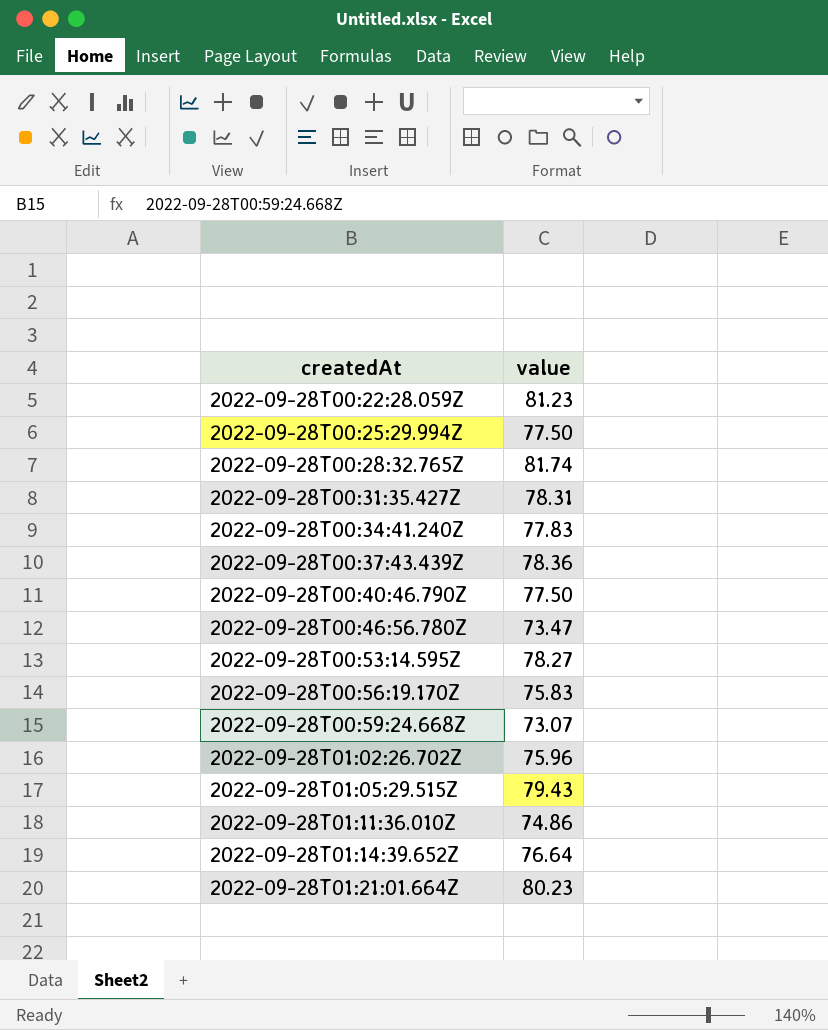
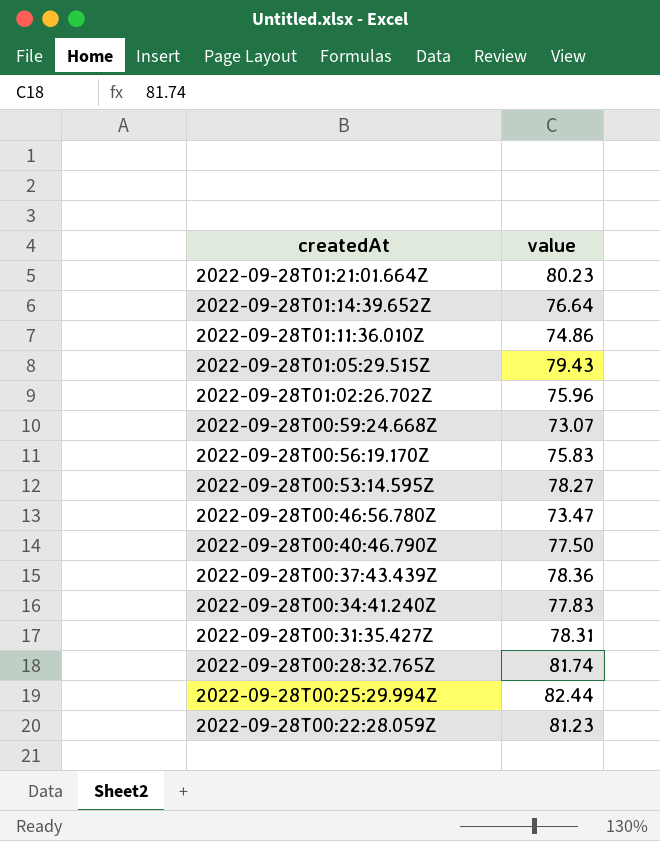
row order: createdAt ascending -> createdAt descending
2022-09-28T00:25:29.994Z | value: 77.50 -> 82.44

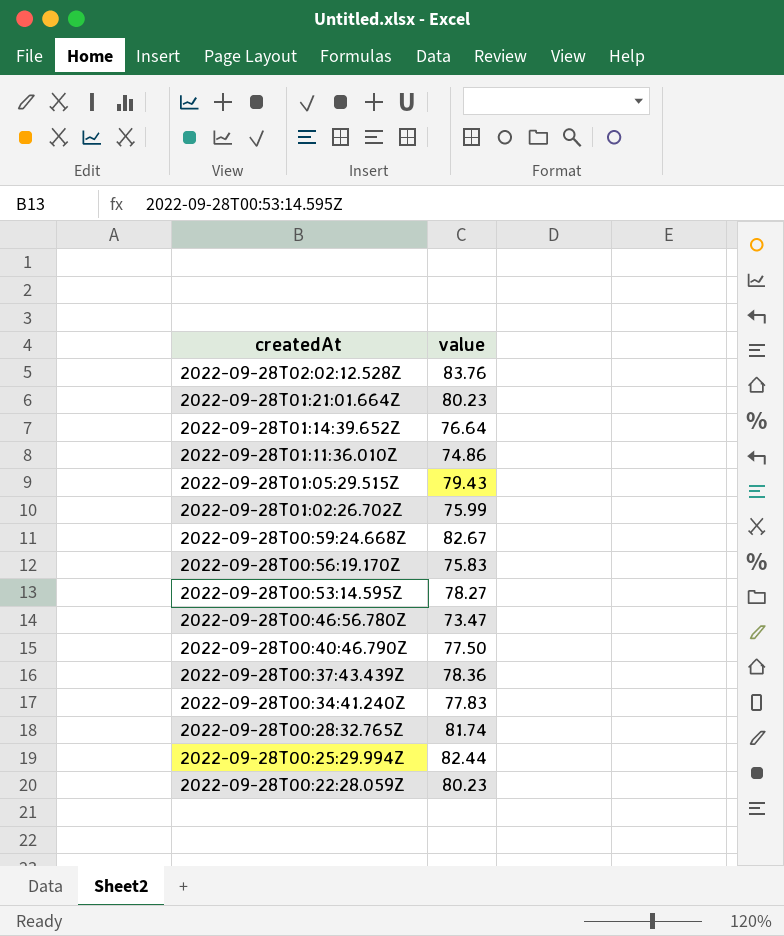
row 2022-09-28T00:31:35.427Z: 78.31 -> none
row 2022-09-28T02:02:12.528Z: none -> 83.76
2022-09-28T01:02:26.702Z | value: 75.96 -> 75.99
2022-09-28T00:59:24.668Z | value: 73.07 -> 82.67
2022-09-28T00:22:28.059Z | value: 81.23 -> 80.23

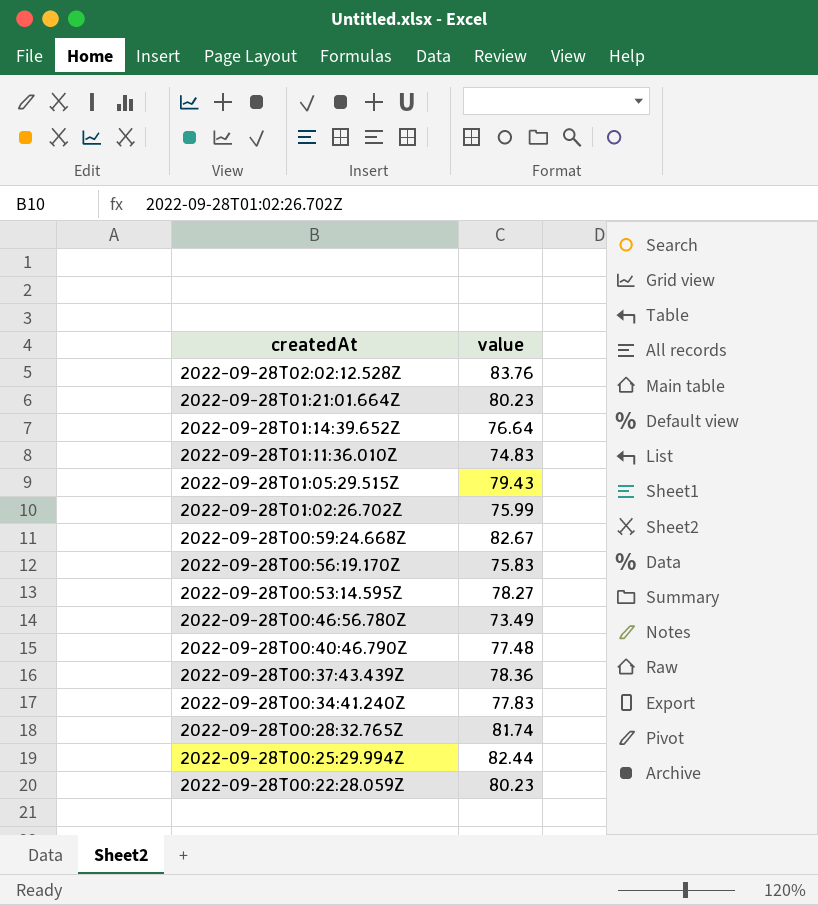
2022-09-28T01:11:36.010Z | value: 74.86 -> 74.83
2022-09-28T00:46:56.780Z | value: 73.47 -> 73.49
2022-09-28T00:40:46.790Z | value: 77.50 -> 77.48

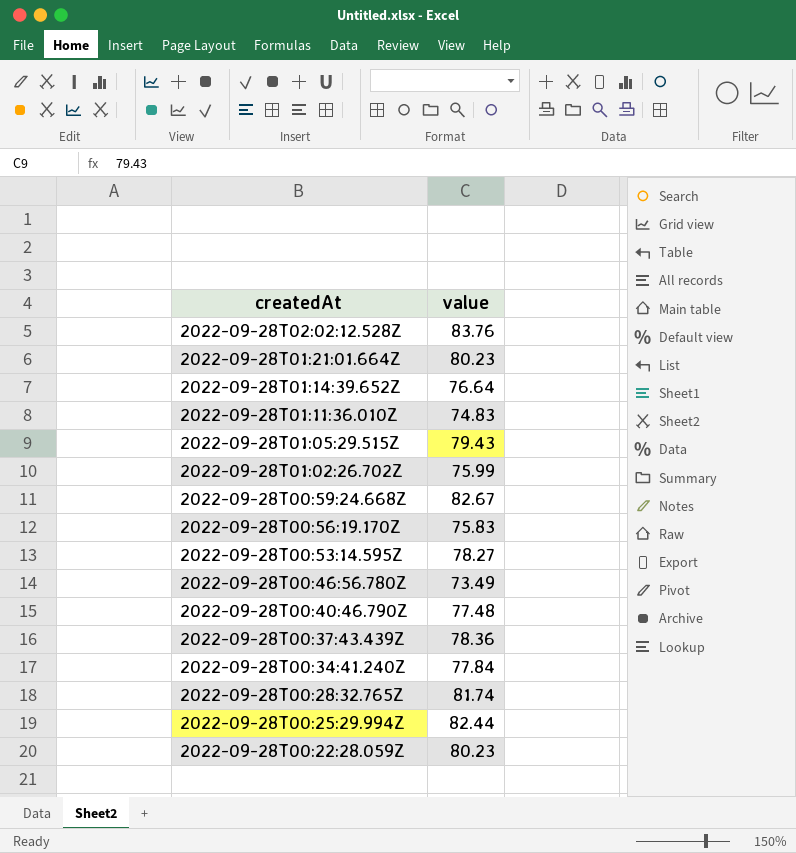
2022-09-28T00:34:41.240Z | value: 77.83 -> 77.84

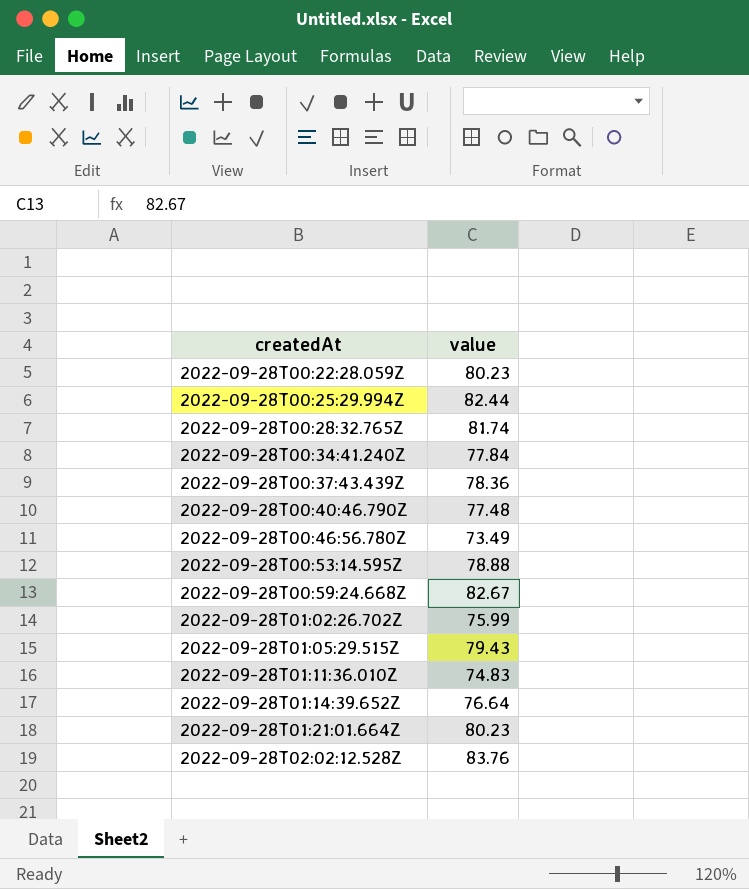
row order: createdAt descending -> createdAt ascending
row 2022-09-28T00:56:19.170Z: 75.83 -> none
2022-09-28T00:53:14.595Z | value: 78.27 -> 78.88

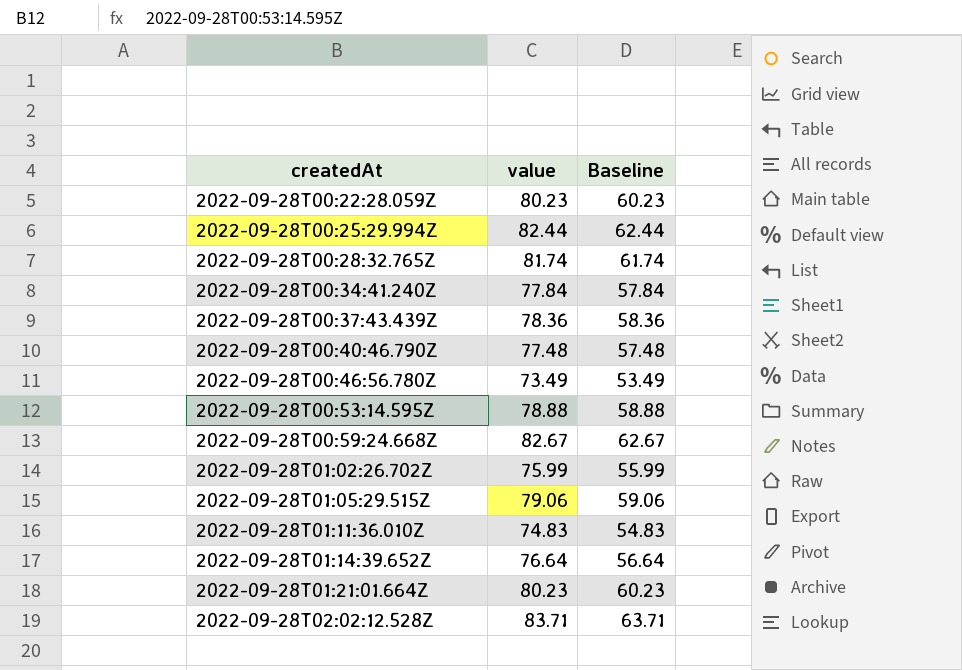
column Baseline | formula: none -> [value] - 20
2022-09-28T01:05:29.515Z | value: 79.43 -> 79.06
2022-09-28T02:02:12.528Z | value: 83.76 -> 83.71

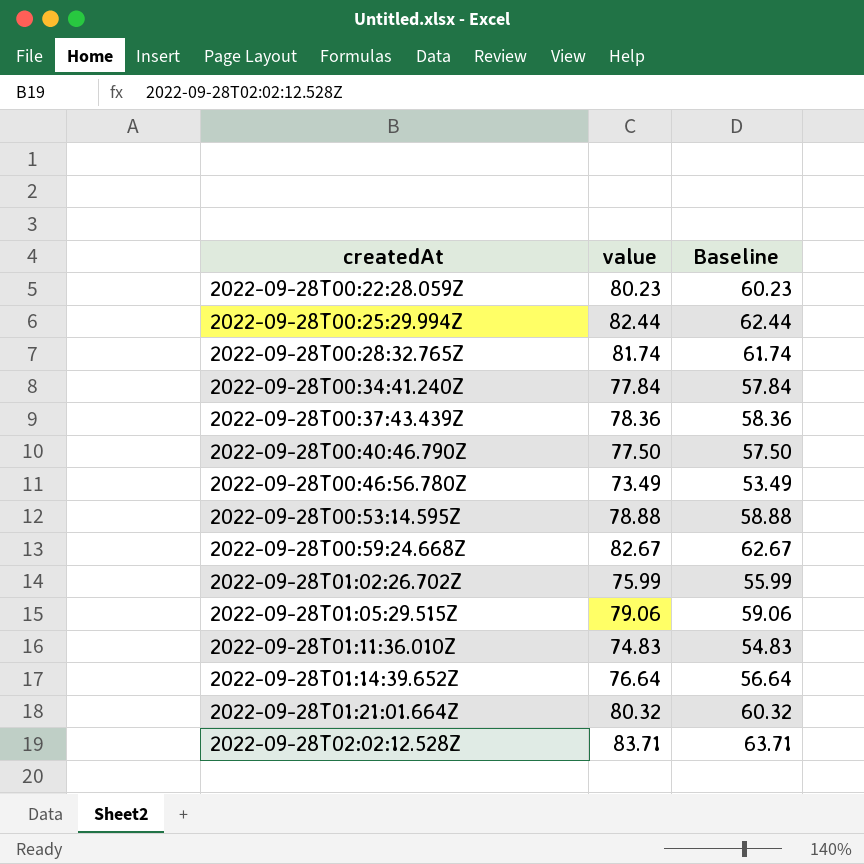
2022-09-28T00:40:46.790Z | value: 77.48 -> 77.50
2022-09-28T00:40:46.790Z | Baseline: 57.48 -> 57.50
2022-09-28T01:21:01.664Z | value: 80.23 -> 80.32
2022-09-28T01:21:01.664Z | Baseline: 60.23 -> 60.32

